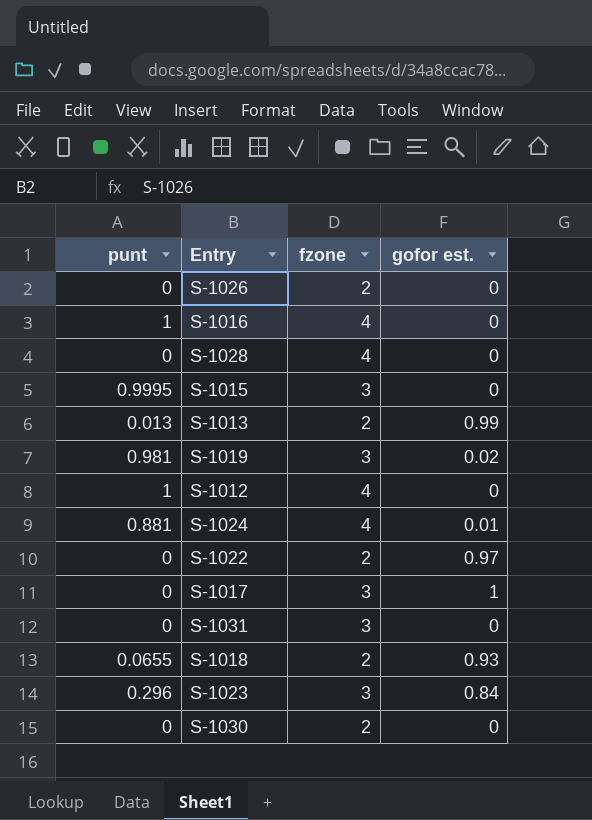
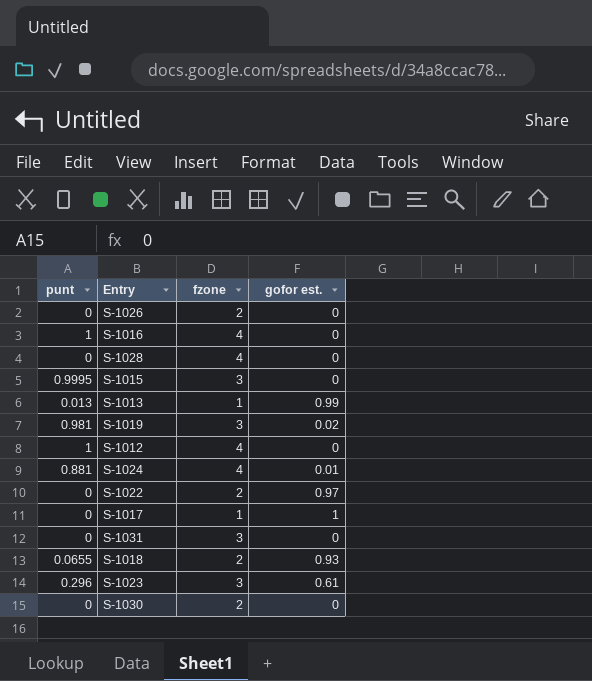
S-1013 | fzone: 2 -> 1
S-1017 | fzone: 3 -> 1
S-1023 | gofor est.: 0.84 -> 0.61

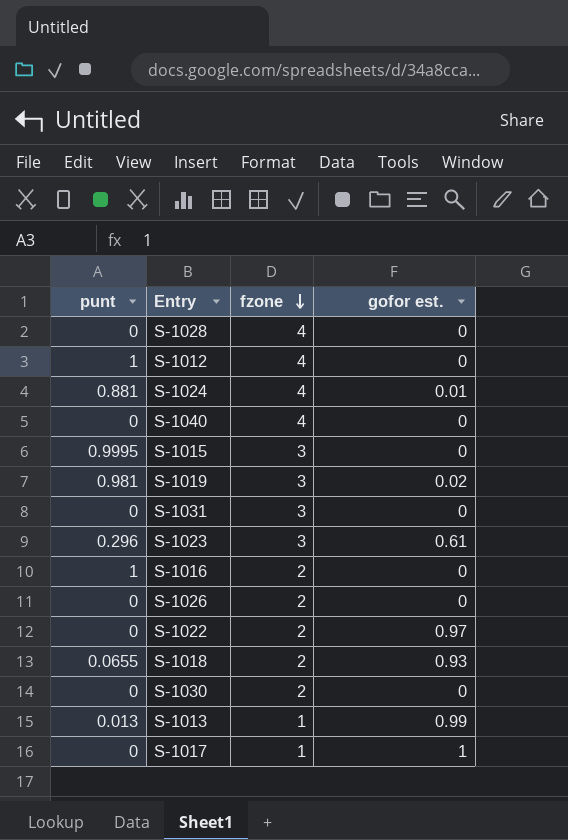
row order: none -> fzone descending
row S-1040: none -> 0 | 4 | 0
S-1016 | fzone: 4 -> 2

